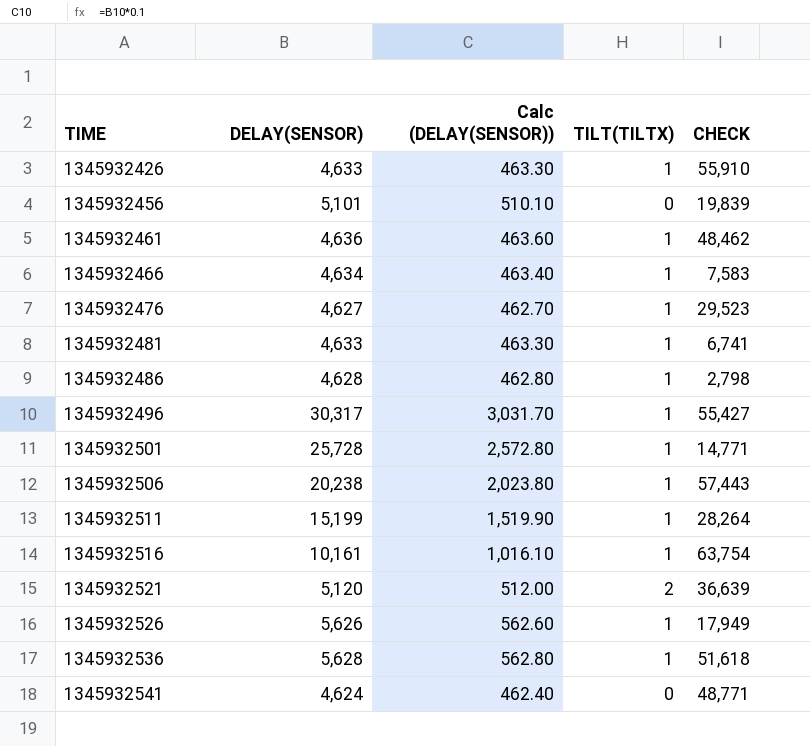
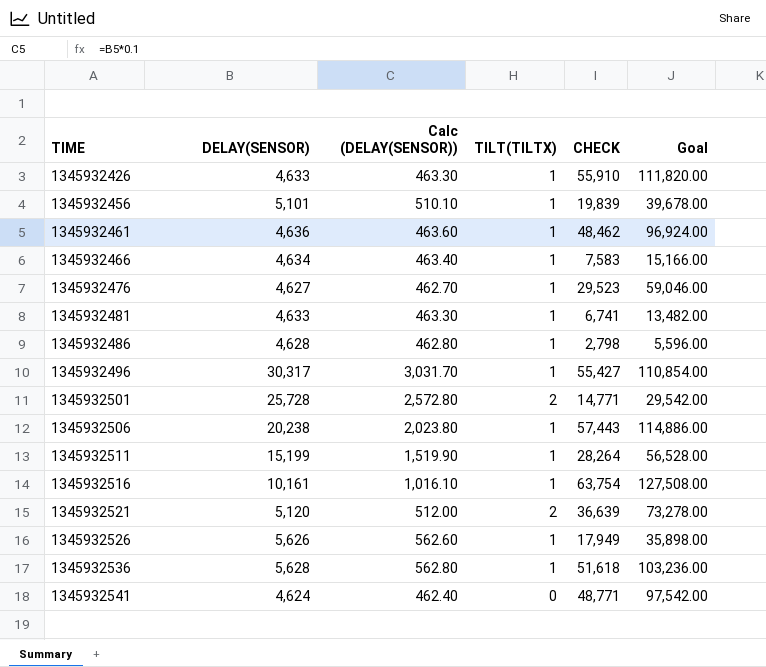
column Goal | formula: none -> [CHECK] * 2
1345932456 | TILT(TILTX): 0 -> 1
1345932501 | TILT(TILTX): 1 -> 2

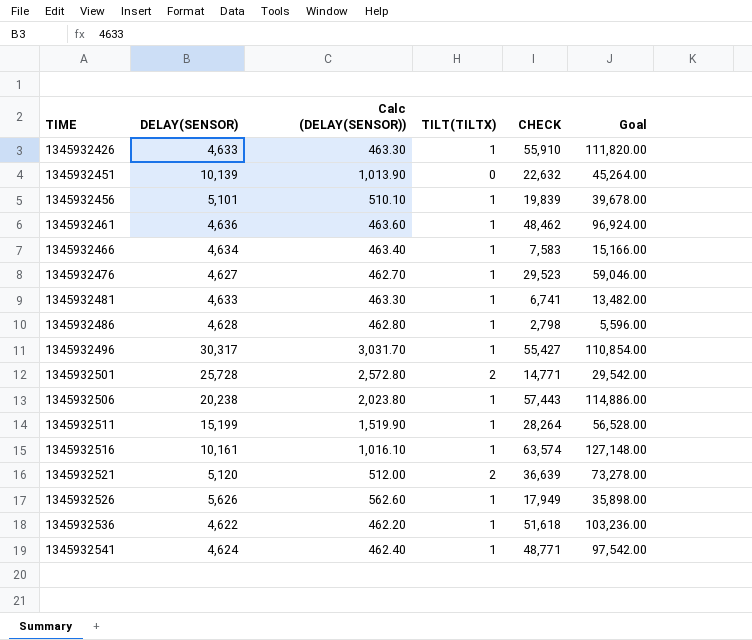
row 1345932451: none -> 10,139 | 1,013.90 | 0 | 22,632 | 45,264.00
1345932516 | CHECK: 63,754 -> 63,574
1345932516 | Goal: 127,508.00 -> 127,148.00
1345932536 | DELAY(SENSOR): 5,628 -> 4,622
1345932536 | Calc (DELAY(SENSOR)): 562.80 -> 462.20
1345932541 | TILT(TILTX): 0 -> 1

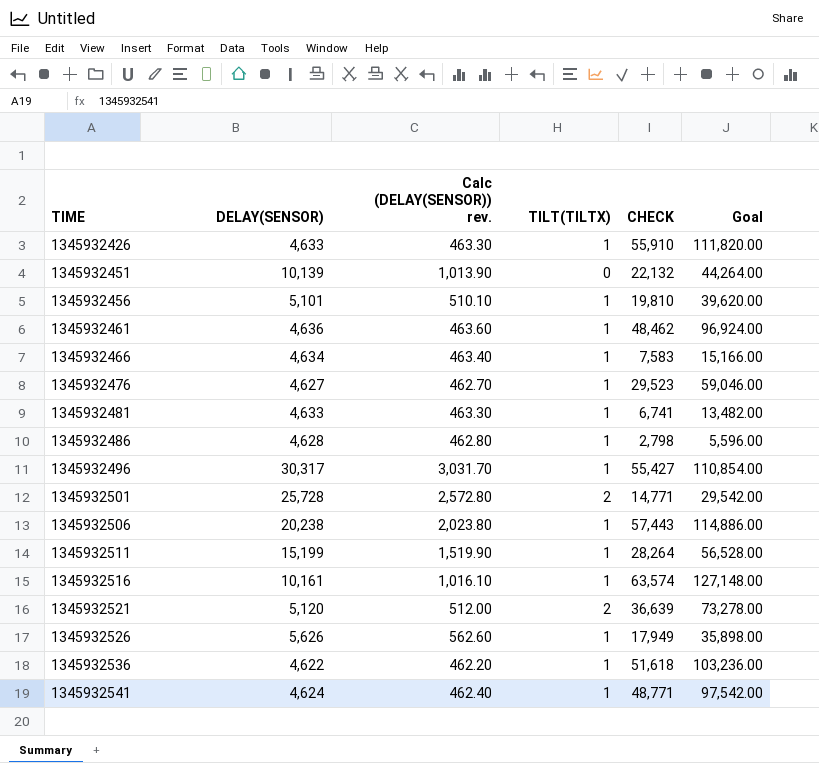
column name: Calc (DELAY(SENSOR)) -> Calc (DELAY(SENSOR)) rev.
1345932451 | CHECK: 22,632 -> 22,132
1345932451 | Goal: 45,264.00 -> 44,264.00
1345932456 | CHECK: 19,839 -> 19,810
1345932456 | Goal: 39,678.00 -> 39,620.00

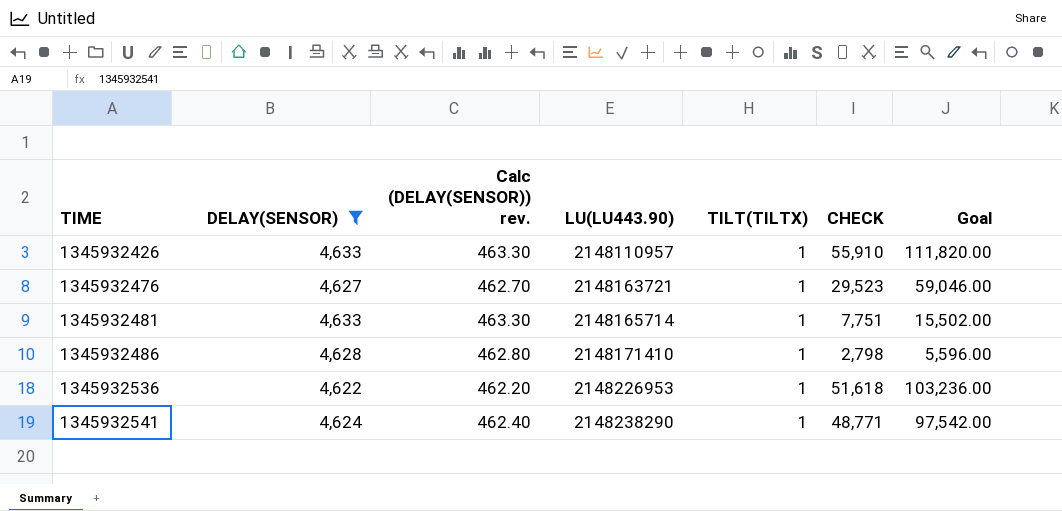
filter: none -> DELAY(SENSOR) <= 4,633
column LU(LU443.90) | position: none -> 4
1345932481 | CHECK: 6,741 -> 7,751
1345932481 | Goal: 13,482.00 -> 15,502.00

